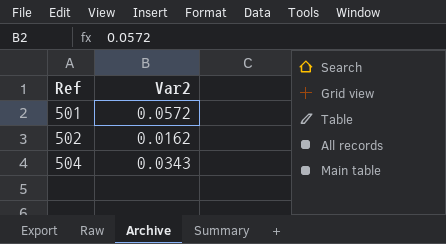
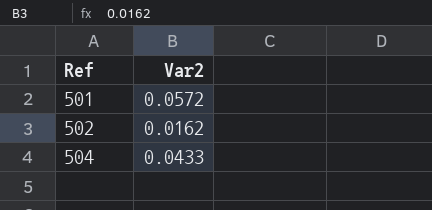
504 | Var2: 0.0343 -> 0.0433

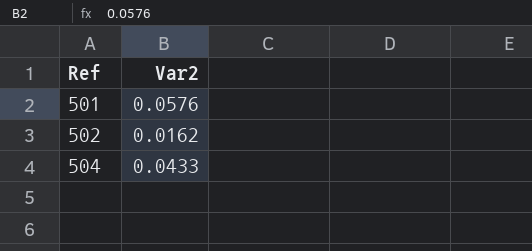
501 | Var2: 0.0572 -> 0.0576

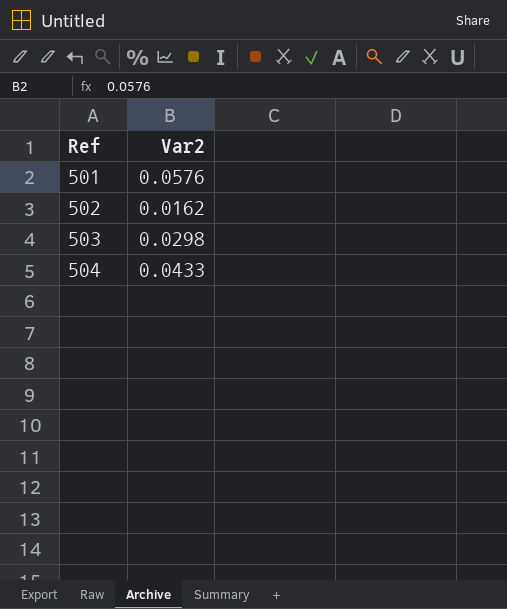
row 503: none -> 0.0298

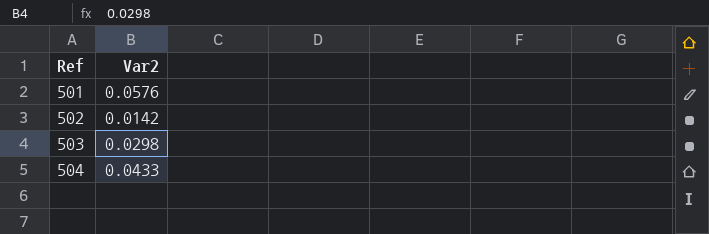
502 | Var2: 0.0162 -> 0.0142

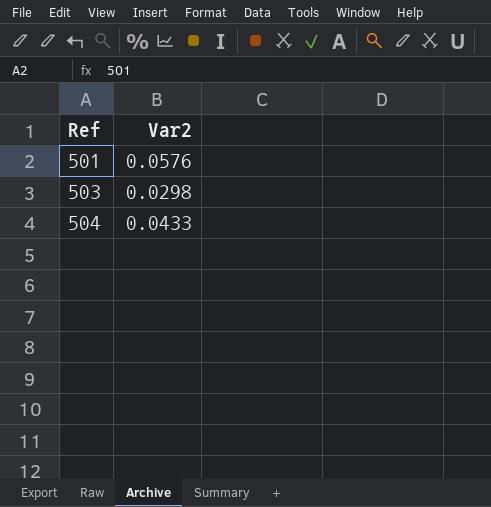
row 502: 0.0142 -> none

